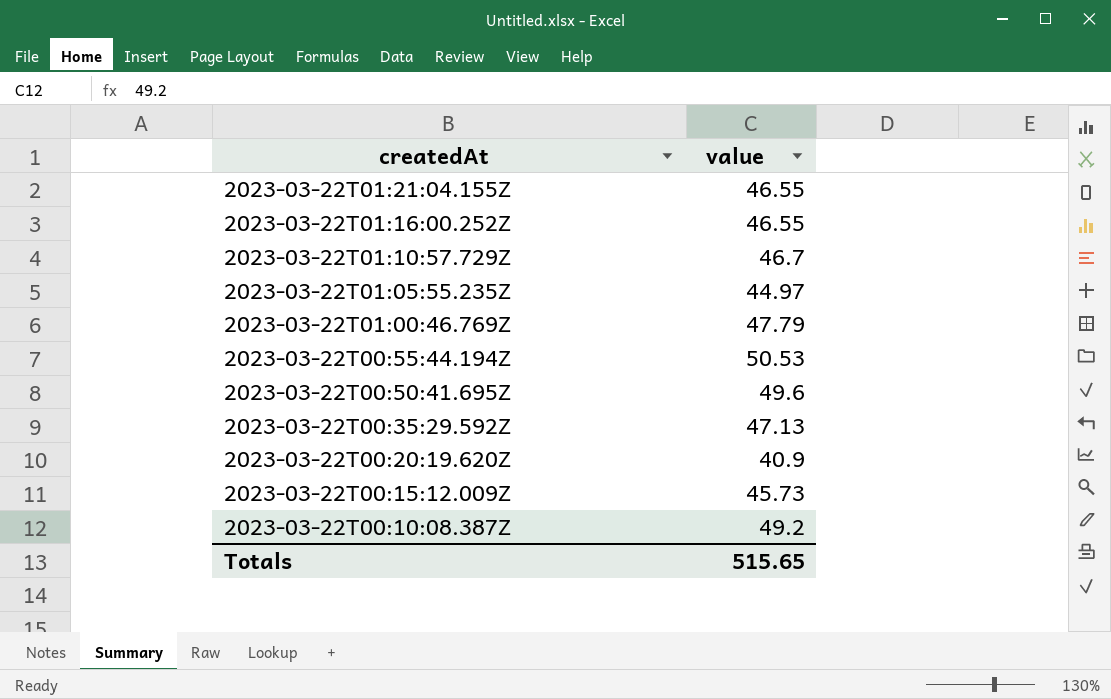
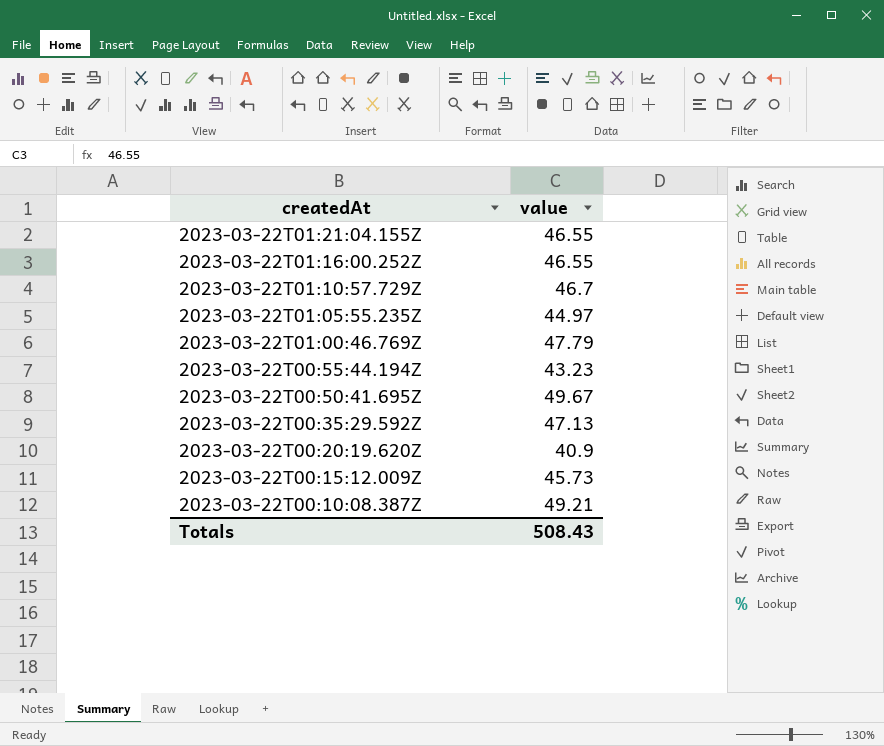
2023-03-22T00:55:44.194Z | value: 50.53 -> 43.23
2023-03-22T00:50:41.695Z | value: 49.6 -> 49.67
2023-03-22T00:10:08.387Z | value: 49.2 -> 49.21
Totals | value: 515.65 -> 508.43

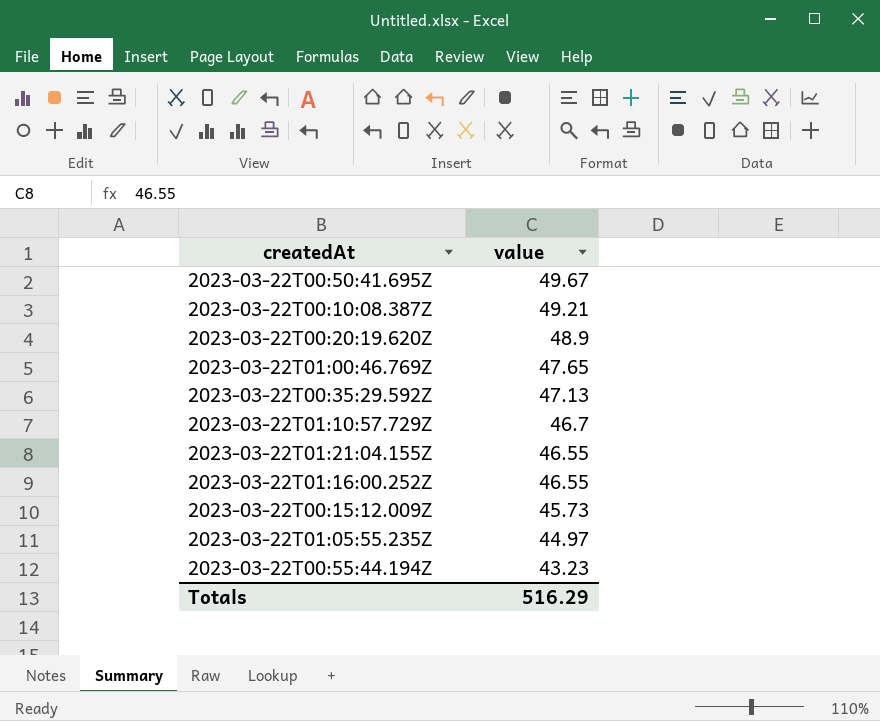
row order: createdAt descending -> value descending
2023-03-22T00:20:19.620Z | value: 40.9 -> 48.9
2023-03-22T01:00:46.769Z | value: 47.79 -> 47.65
Totals | value: 508.43 -> 516.29

